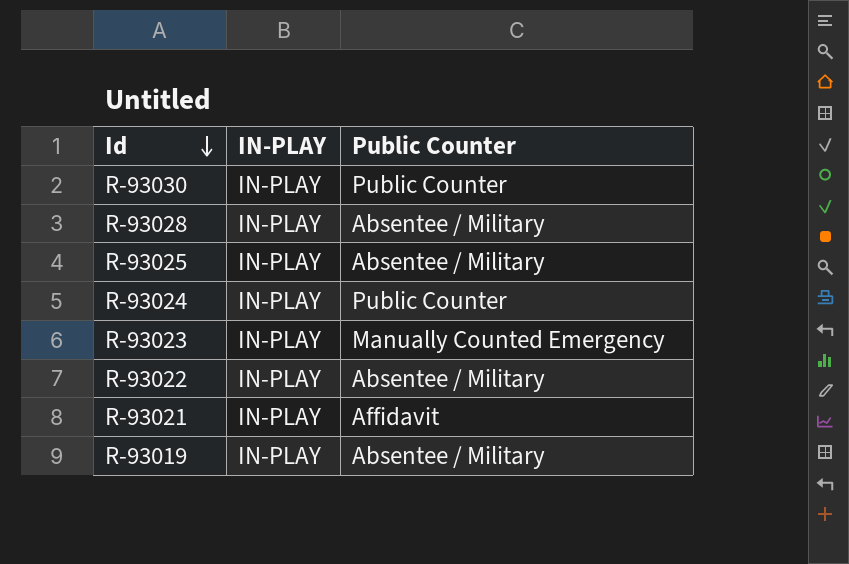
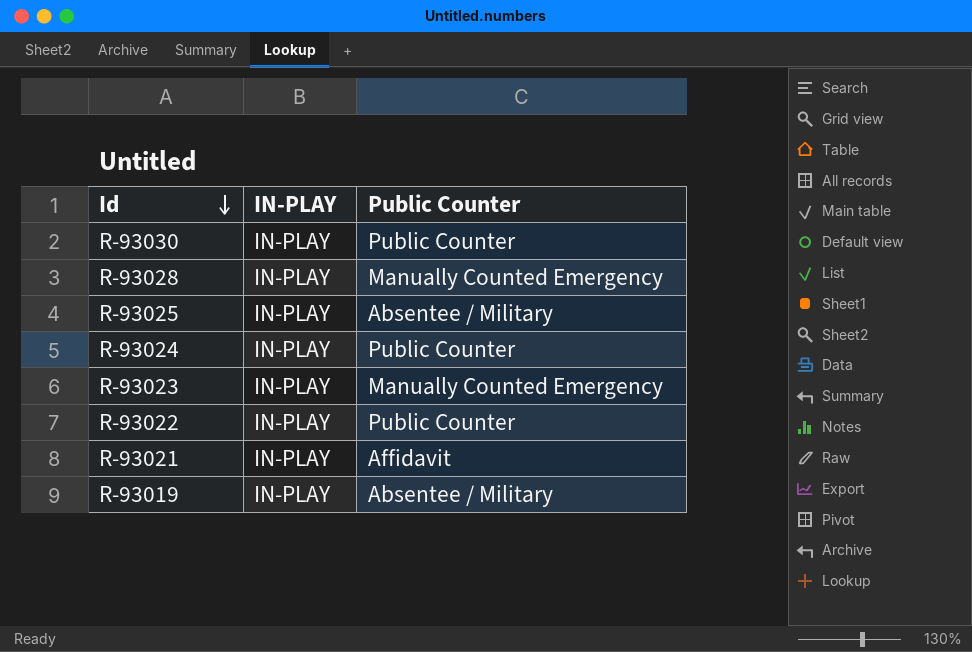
R-93028 | Public Counter: Absentee / Military -> Manually Counted Emergency
R-93022 | Public Counter: Absentee / Military -> Public Counter

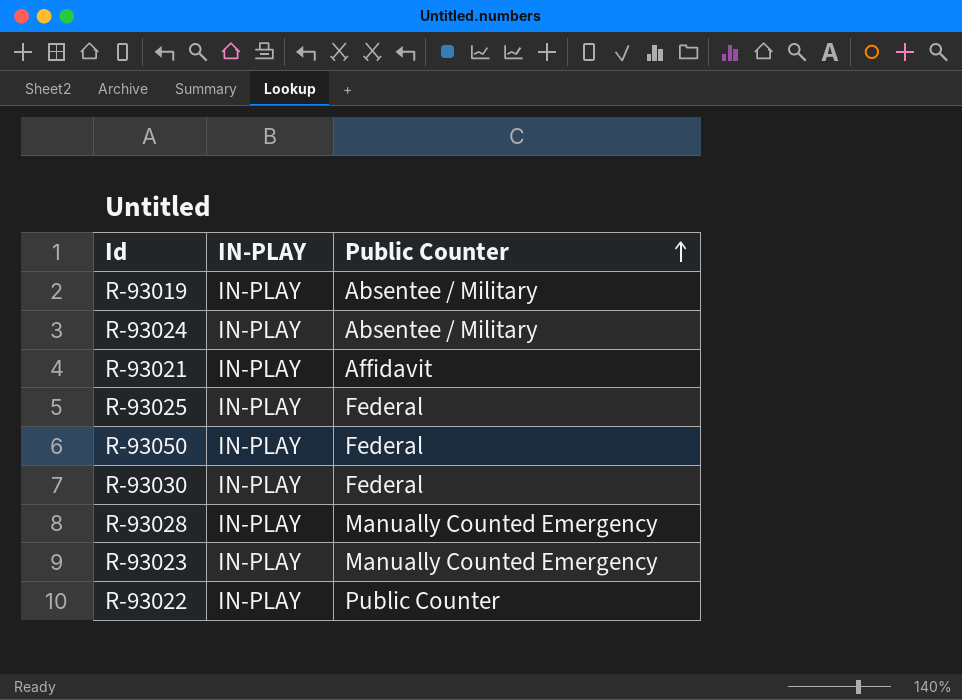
row order: Id descending -> Public Counter ascending
R-93024 | Public Counter: Public Counter -> Absentee / Military
R-93025 | Public Counter: Absentee / Military -> Federal
row R-93050: none -> IN-PLAY | Federal
R-93030 | Public Counter: Public Counter -> Federal

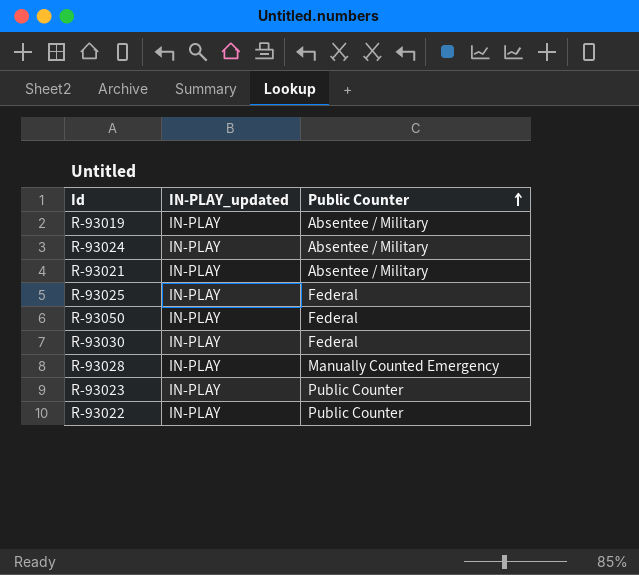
column name: IN-PLAY -> IN-PLAY_updated
R-93021 | Public Counter: Affidavit -> Absentee / Military
R-93023 | Public Counter: Manually Counted Emergency -> Public Counter

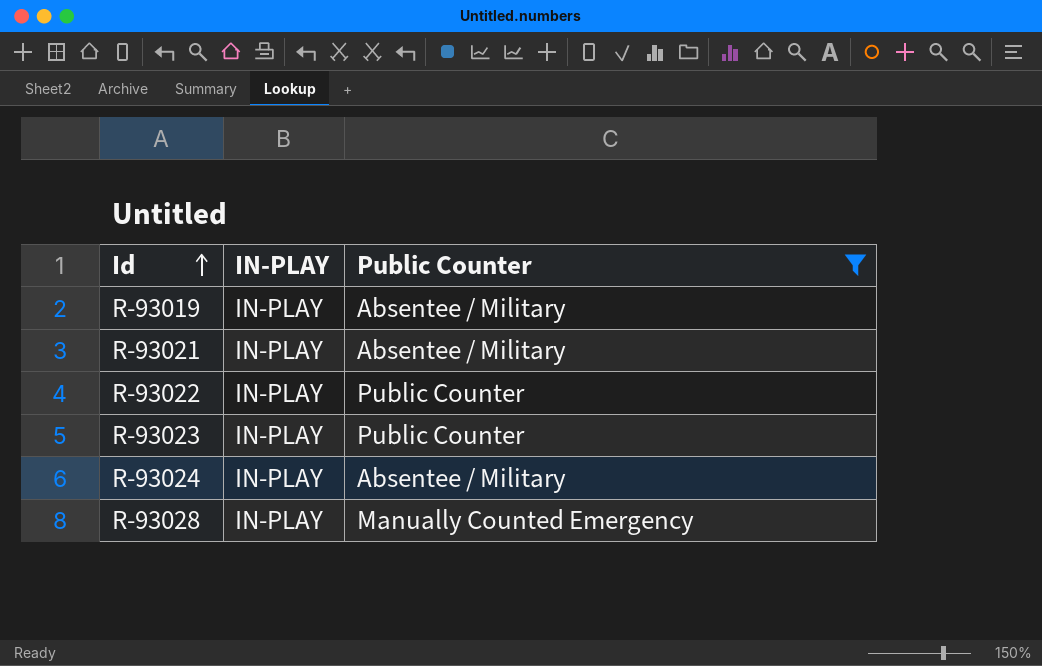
filter: none -> Public Counter != Federal
row order: Public Counter ascending -> Id ascending
column name: IN-PLAY_updated -> IN-PLAY

